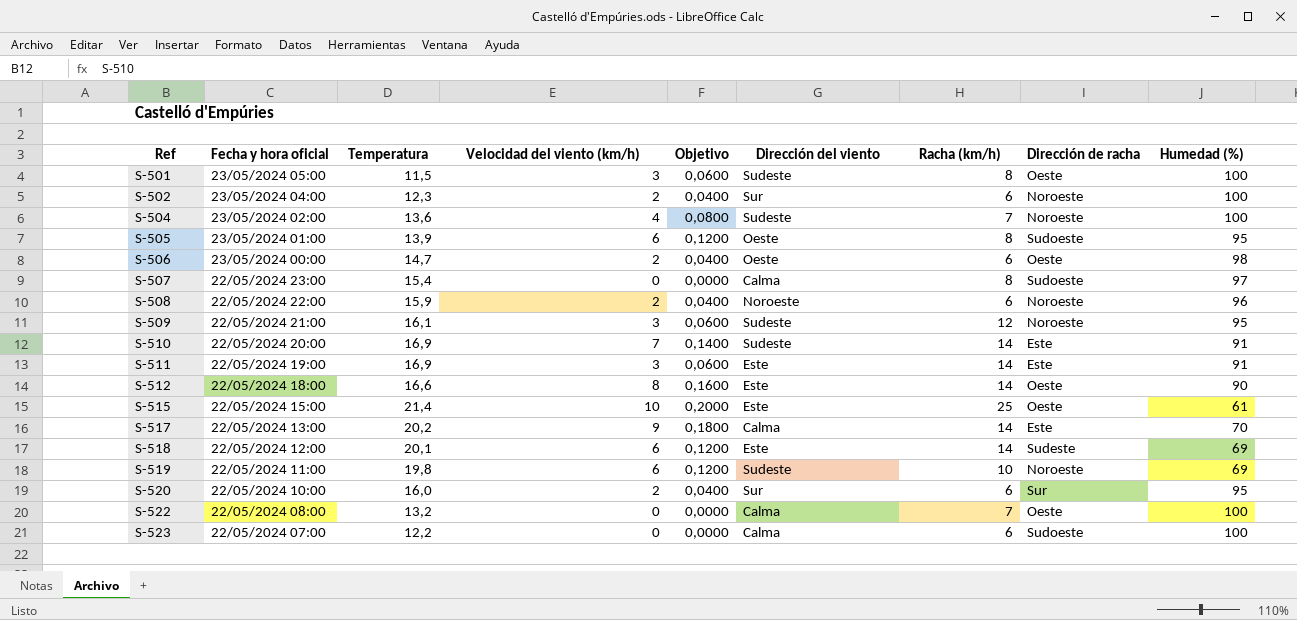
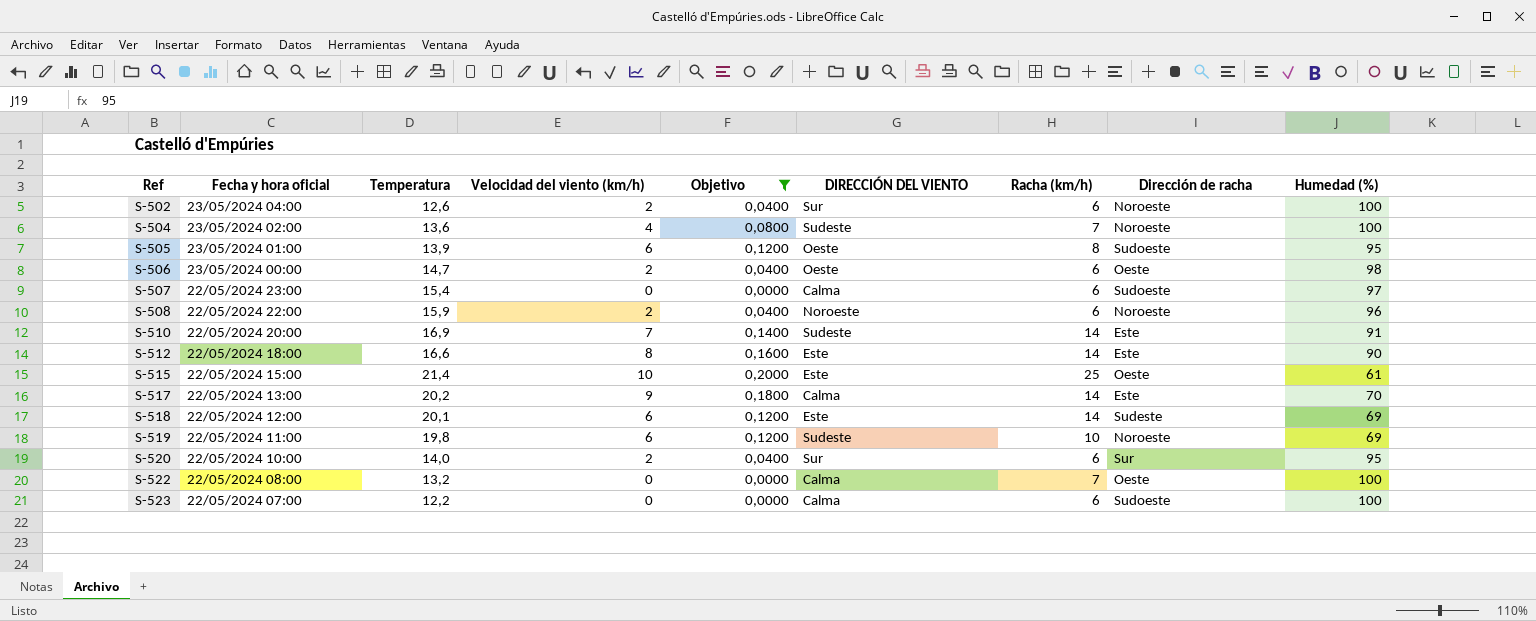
filter: none -> Objetivo != 0,0600
column name: Dirección del viento -> DIRECCIÓN DEL VIENTO
S-502 | Temperatura: 12,3 -> 12,6
S-507 | Racha (km/h): 8 -> 6
S-512 | Dirección de racha: Oeste -> Este
S-520 | Temperatura: 16,0 -> 14,0

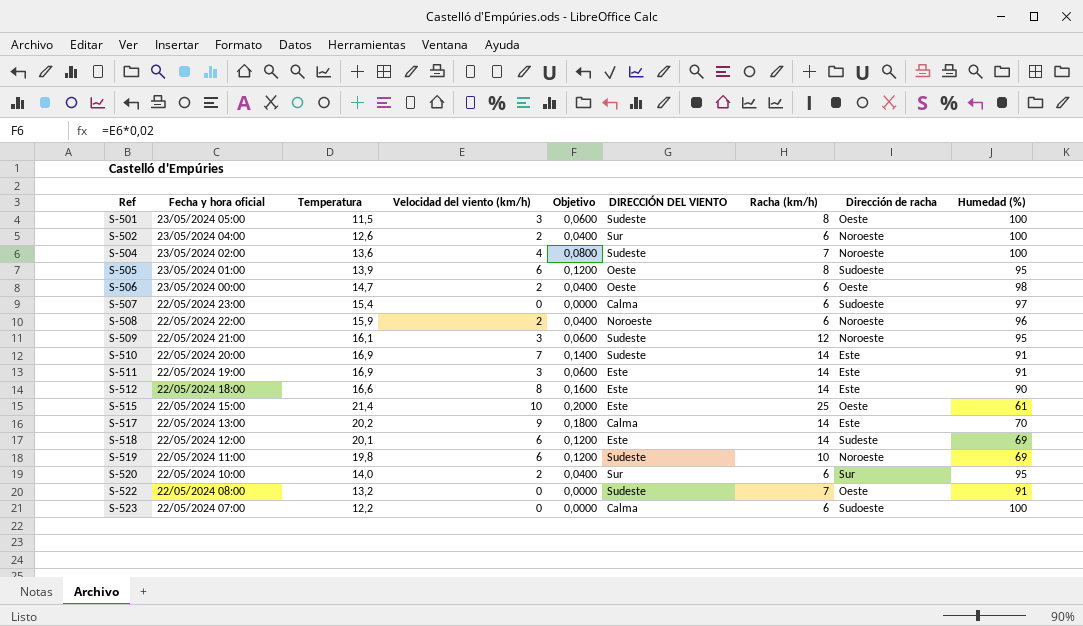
filter: Objetivo != 0,0600 -> none
S-522 | DIRECCIÓN DEL VIENTO: Calma -> Sudeste
S-522 | Humedad (%): 100 -> 91

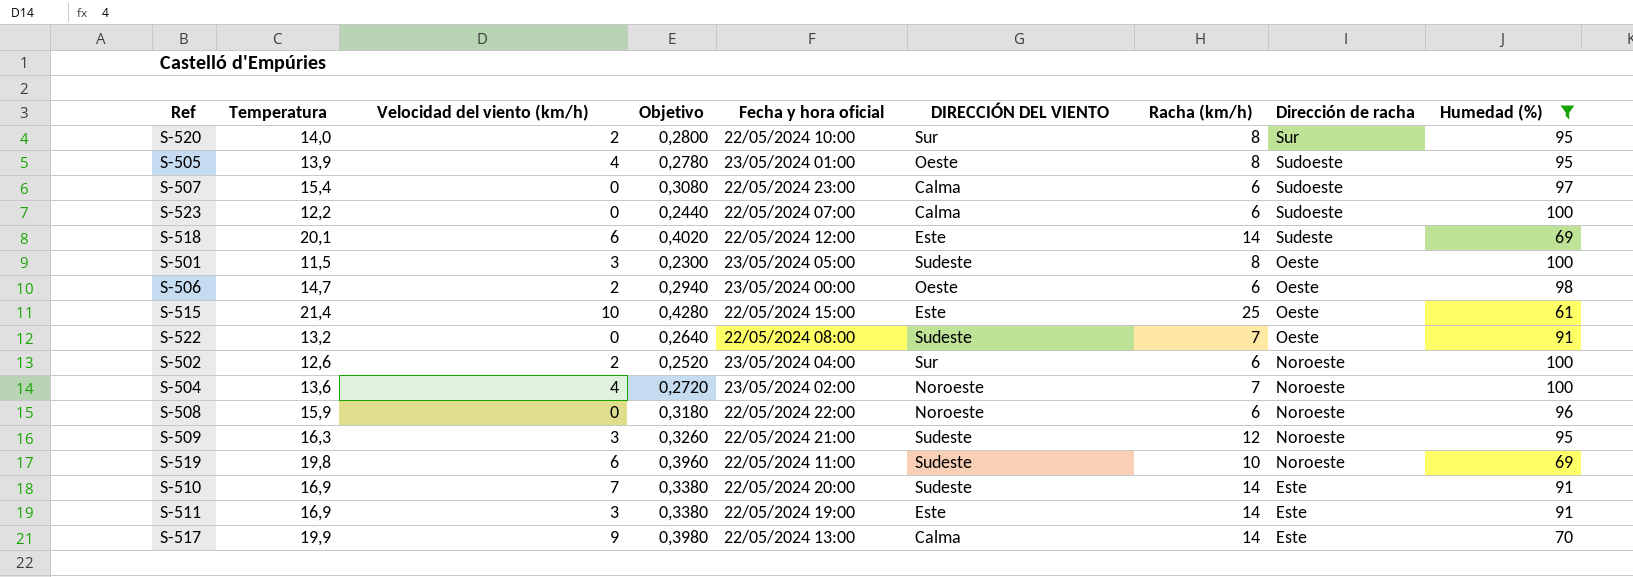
filter: none -> Humedad (%) != 90
row order: Ref ascending -> Dirección de racha descending
column Objetivo | formula: [Velocidad del viento (km/h)] * 0,02 -> [Temperatura] * 0,02
column Fecha y hora oficial | position: 2 -> 5
S-520 | Racha (km/h): 6 -> 8
S-505 | Velocidad del viento (km/h): 6 -> 4
S-504 | DIRECCIÓN DEL VIENTO: Sudeste -> Noroeste
S-508 | Velocidad del viento (km/h): 2 -> 0
S-509 | Temperatura: 16,1 -> 16,3
S-517 | Temperatura: 20,2 -> 19,9

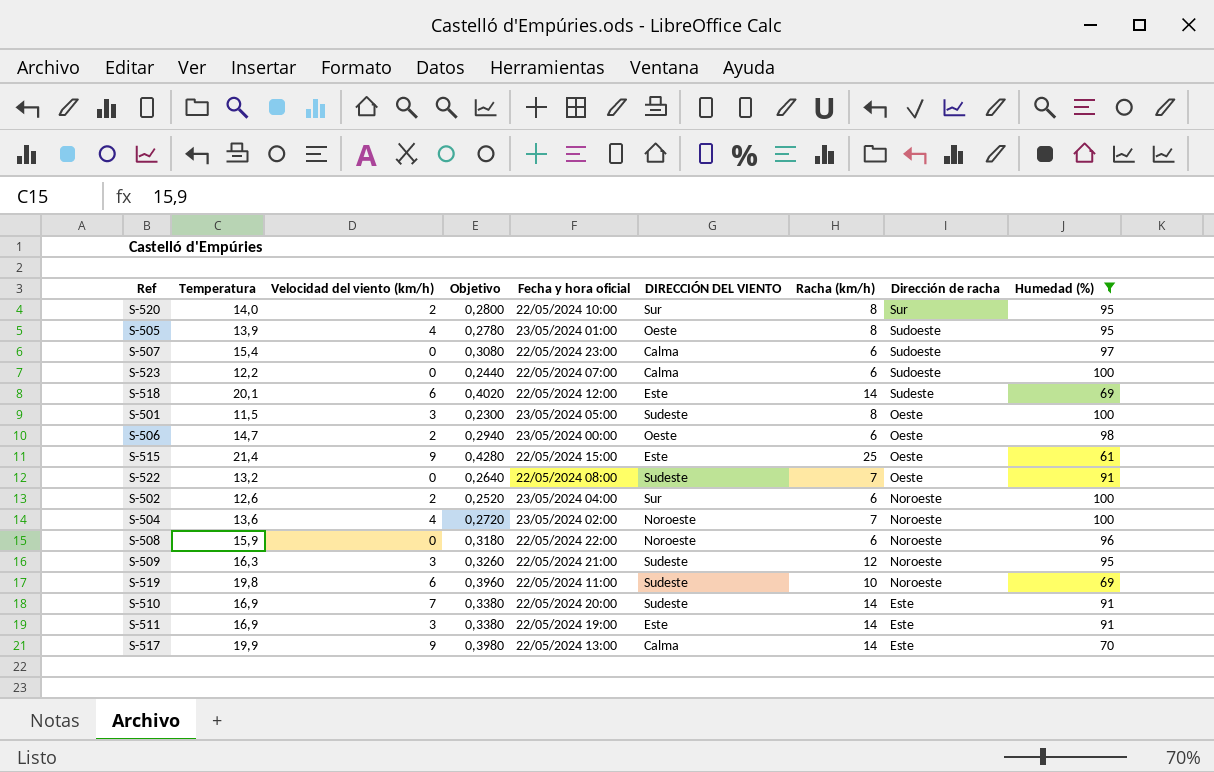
S-515 | Velocidad del viento (km/h): 10 -> 9

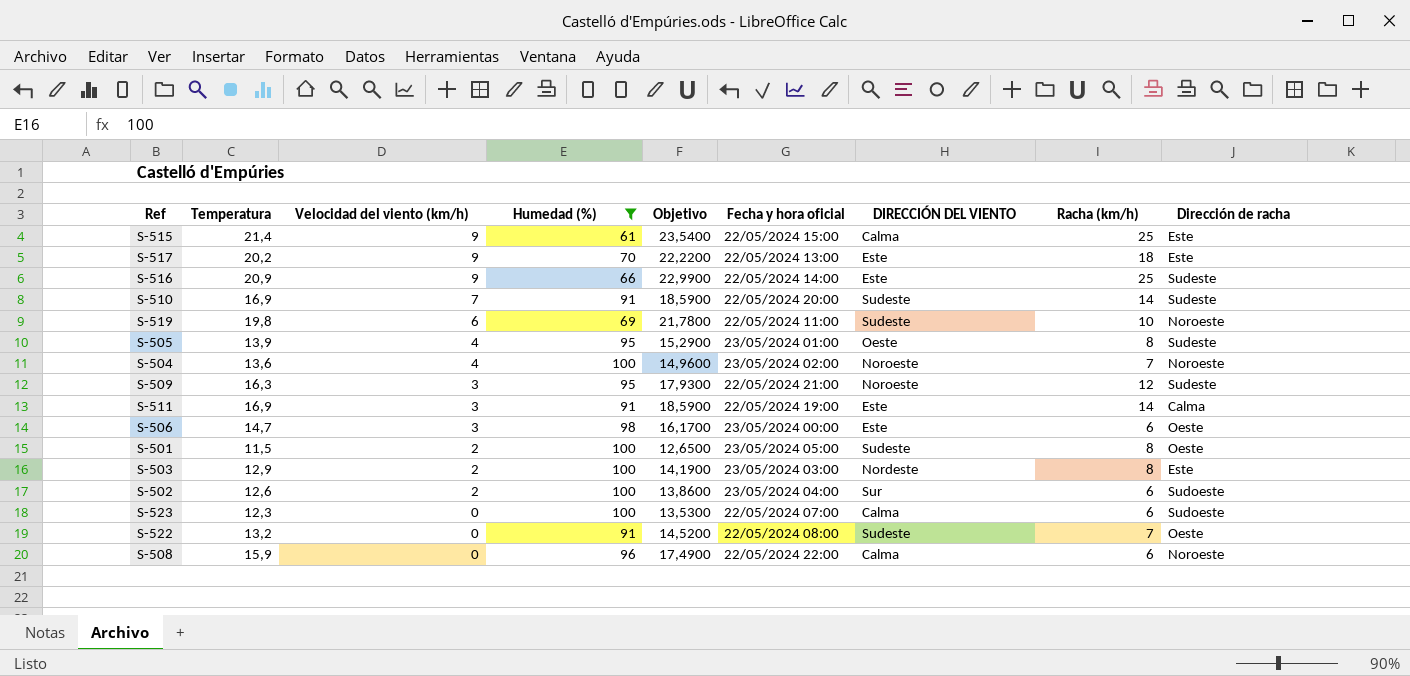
row order: Dirección de racha descending -> Velocidad del viento (km/h) descending
column Humedad (%) | position: 9 -> 4
column Objetivo | formula: [Temperatura] * 0,02 -> [Temperatura] * 1,1
row S-520: 14,0 | 2 | 0,2800 | 22/05/2024 10:00 | Sur | 8 | Sur | 95 -> none
row S-507: 15,4 | 0 | 0,3080 | 22/05/2024 23:00 | Calma | 6 | Sudoeste | 97 -> none
row S-518: 20,1 | 6 | 0,4020 | 22/05/2024 12:00 | Este | 14 | Sudeste | 69 -> none
S-515 | DIRECCIÓN DEL VIENTO: Este -> Calma
S-515 | Dirección de racha: Oeste -> Este
S-517 | Temperatura: 19,9 -> 20,2
S-517 | DIRECCIÓN DEL VIENTO: Calma -> Este
S-517 | Racha (km/h): 14 -> 18
row S-516: none -> 20,9 | 9 | 66 | 22,9900 | 22/05/2024 14:00 | Este | 25 | Sudeste
S-510 | Dirección de racha: Este -> Sudeste
S-505 | Dirección de racha: Sudoeste -> Sudeste
S-509 | DIRECCIÓN DEL VIENTO: Sudeste -> Noroeste
S-509 | Dirección de racha: Noroeste -> Sudeste
S-511 | Dirección de racha: Este -> Calma
S-506 | Velocidad del viento (km/h): 2 -> 3
S-506 | DIRECCIÓN DEL VIENTO: Oeste -> Este
S-501 | Velocidad del viento (km/h): 3 -> 2
row S-503: none -> 12,9 | 2 | 100 | 14,1900 | 23/05/2024 03:00 | Nordeste | 8 | Este
S-502 | Dirección de racha: Noroeste -> Sudoeste
S-523 | Temperatura: 12,2 -> 12,3
S-508 | DIRECCIÓN DEL VIENTO: Noroeste -> Calma

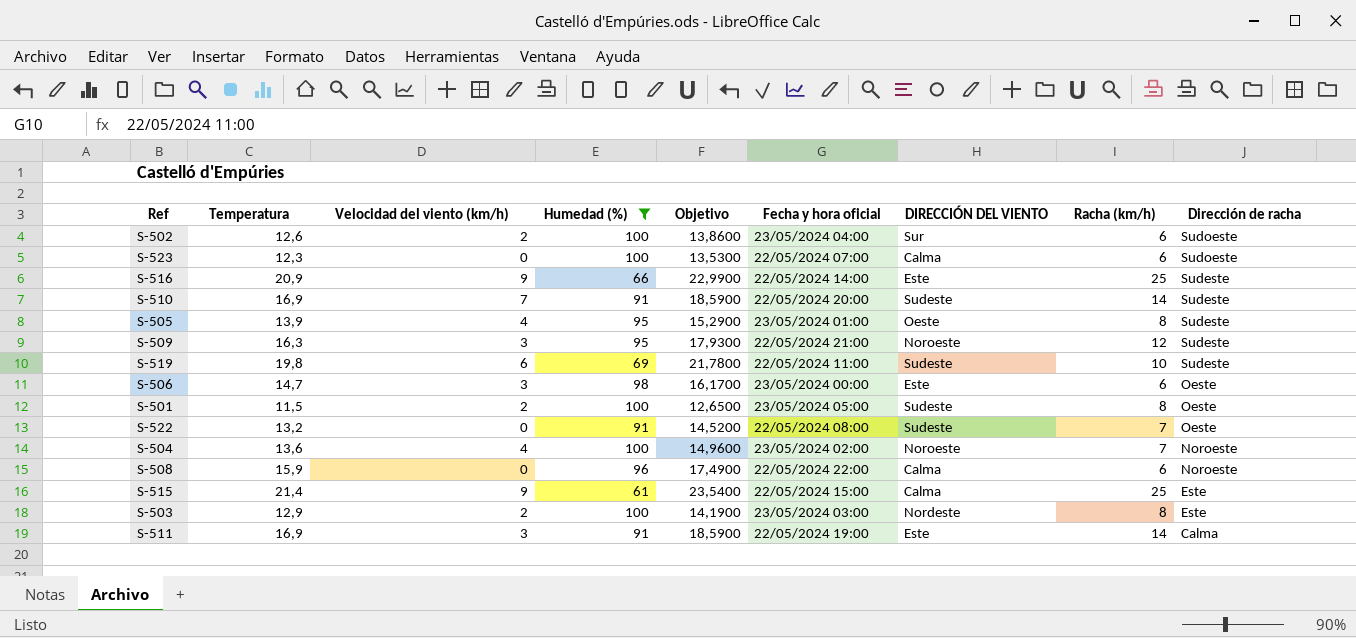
row order: Velocidad del viento (km/h) descending -> Dirección de racha descending
row S-517: 20,2 | 9 | 70 | 22,2200 | 22/05/2024 13:00 | Este | 18 | Este -> none
S-519 | Dirección de racha: Noroeste -> Sudeste

